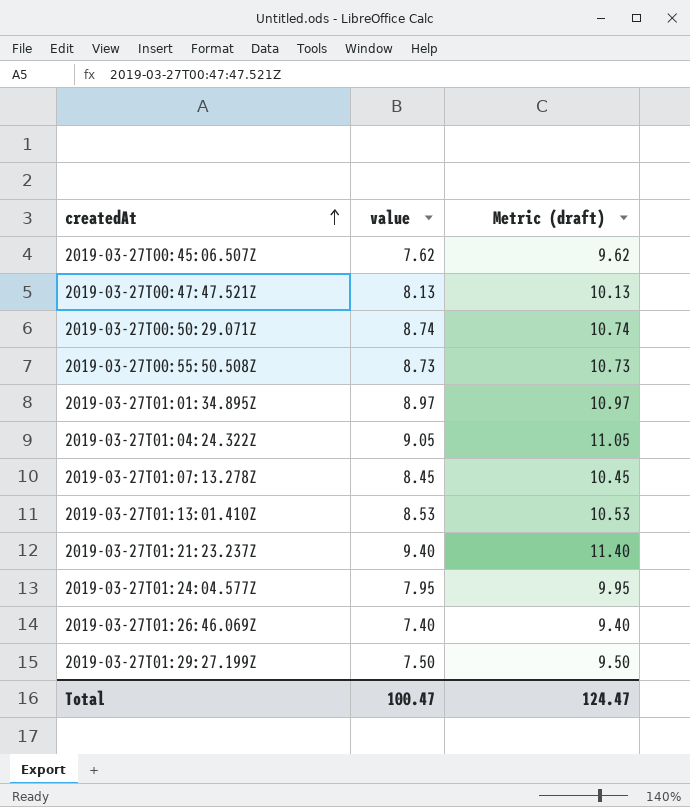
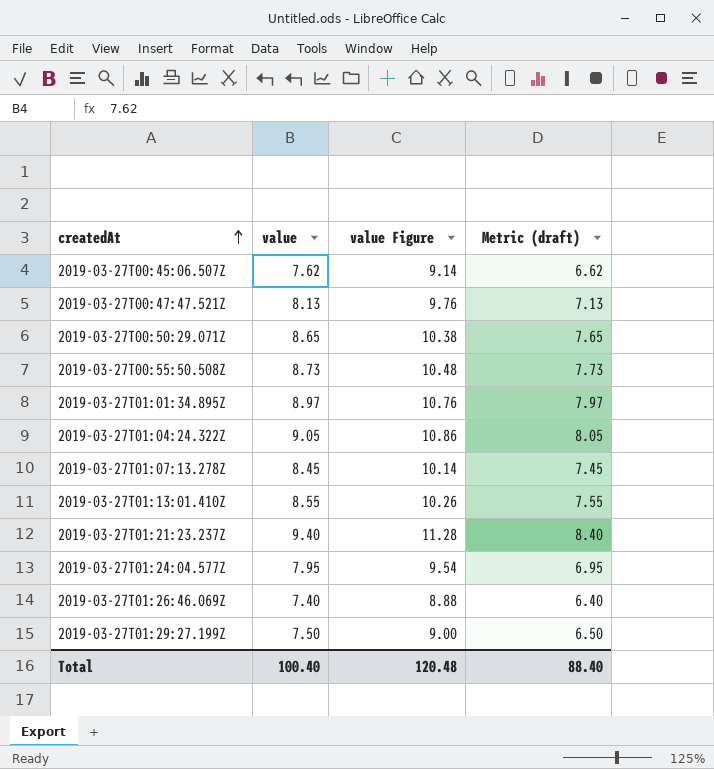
column value Figure | formula: none -> [value] * 1.2
column Metric (draft) | formula: [value] + 2 -> [value] - 1
2019-03-27T00:50:29.071Z | value: 8.74 -> 8.65
2019-03-27T01:13:01.410Z | value: 8.53 -> 8.55
Total | value: 100.47 -> 100.40
Total | Metric (draft): 124.47 -> 88.40

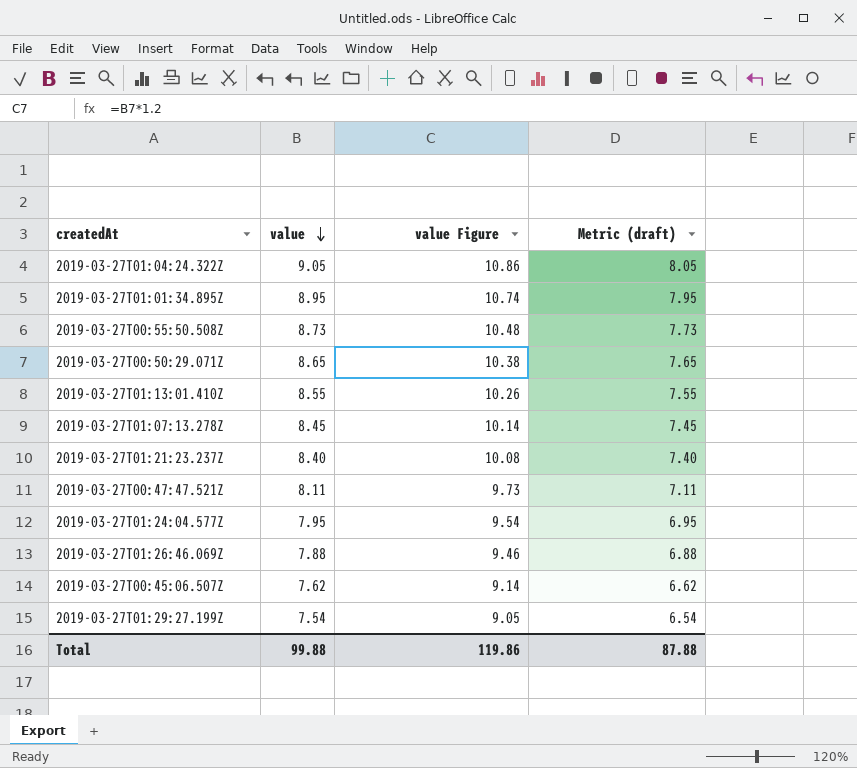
row order: createdAt ascending -> value descending
2019-03-27T01:01:34.895Z | value: 8.97 -> 8.95
2019-03-27T01:01:34.895Z | value Figure: 10.76 -> 10.74
2019-03-27T01:01:34.895Z | Metric (draft): 7.97 -> 7.95
2019-03-27T01:21:23.237Z | value: 9.40 -> 8.40
2019-03-27T01:21:23.237Z | value Figure: 11.28 -> 10.08
2019-03-27T01:21:23.237Z | Metric (draft): 8.40 -> 7.40
2019-03-27T00:47:47.521Z | value: 8.13 -> 8.11
2019-03-27T00:47:47.521Z | value Figure: 9.76 -> 9.73
2019-03-27T00:47:47.521Z | Metric (draft): 7.13 -> 7.11
2019-03-27T01:26:46.069Z | value: 7.40 -> 7.88
2019-03-27T01:26:46.069Z | value Figure: 8.88 -> 9.46
2019-03-27T01:26:46.069Z | Metric (draft): 6.40 -> 6.88
2019-03-27T01:29:27.199Z | value: 7.50 -> 7.54
2019-03-27T01:29:27.199Z | value Figure: 9.00 -> 9.05
2019-03-27T01:29:27.199Z | Metric (draft): 6.50 -> 6.54
Total | value: 100.40 -> 99.88
Total | value Figure: 120.48 -> 119.86
Total | Metric (draft): 88.40 -> 87.88

